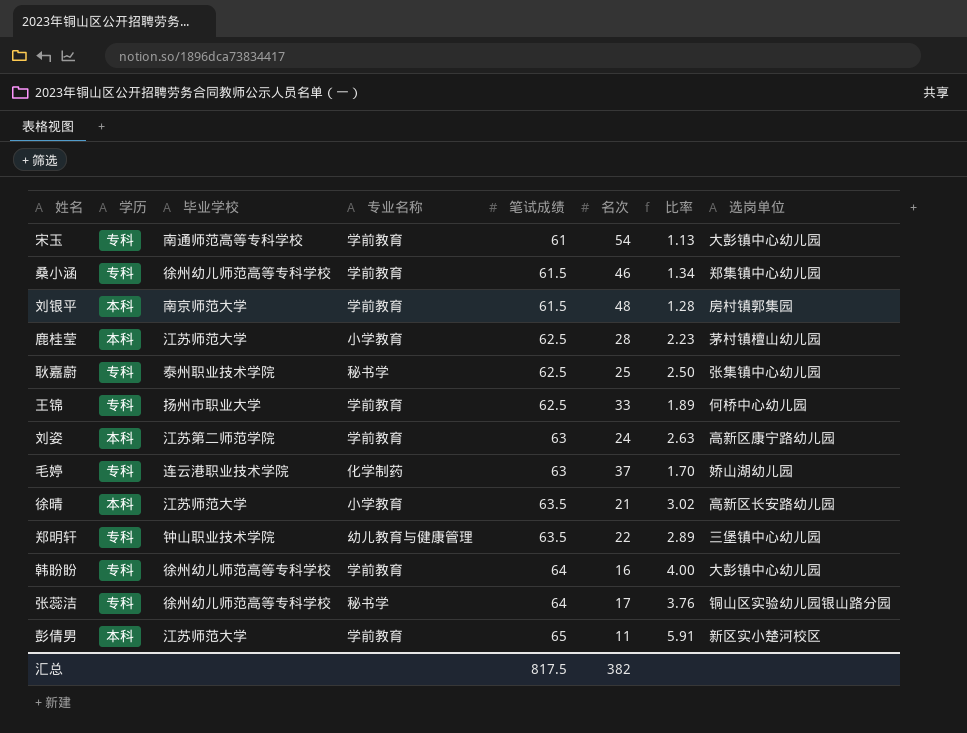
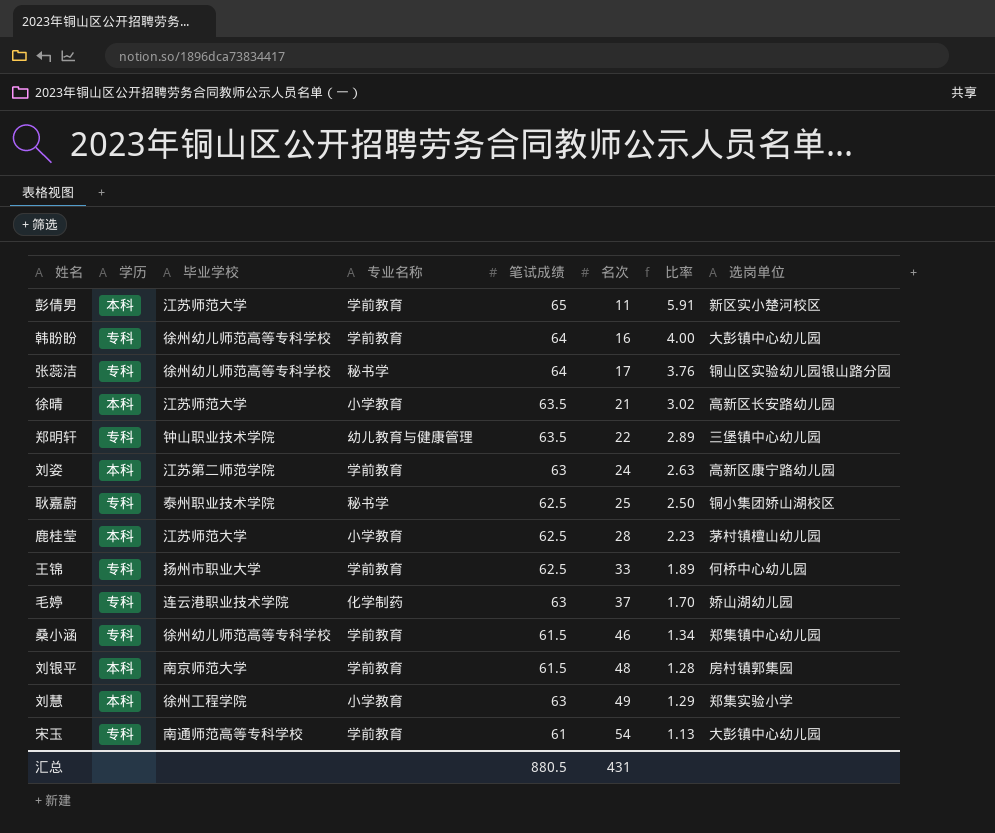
row order: 笔试成绩 ascending -> 名次 ascending
耿嘉蔚 | 选岗单位: 张集镇中心幼儿园 -> 铜小集团娇山湖校区
row 刘慧: none -> 本科 | 徐州工程学院 | 小学教育 | 63 | 49 | 1.29 | 郑集实验小学
汇总 | 笔试成绩: 817.5 -> 880.5
汇总 | 名次: 382 -> 431

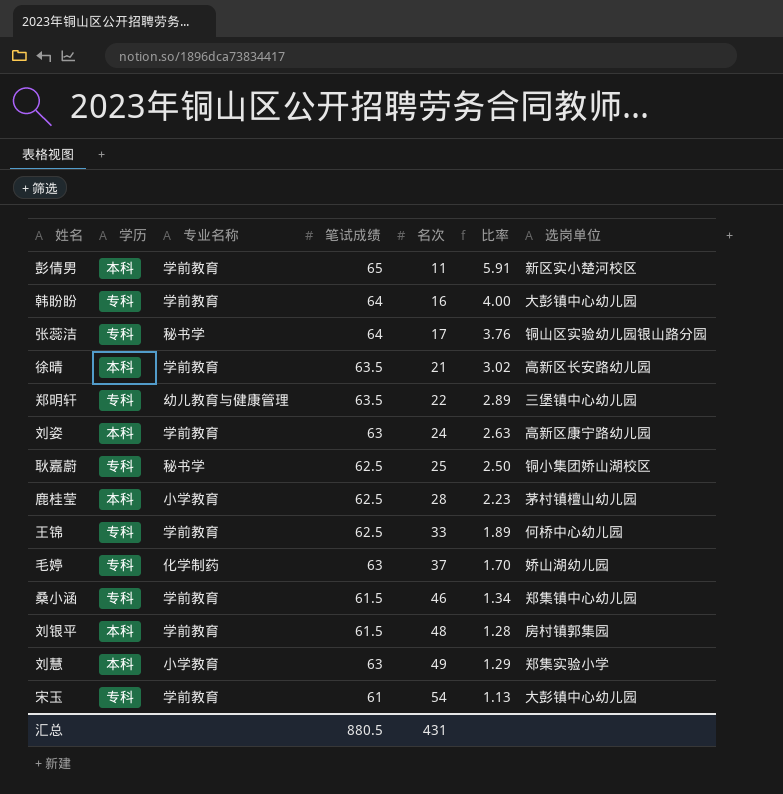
column 毕业学校 | position: 3 -> none
徐晴 | 专业名称: 小学教育 -> 学前教育

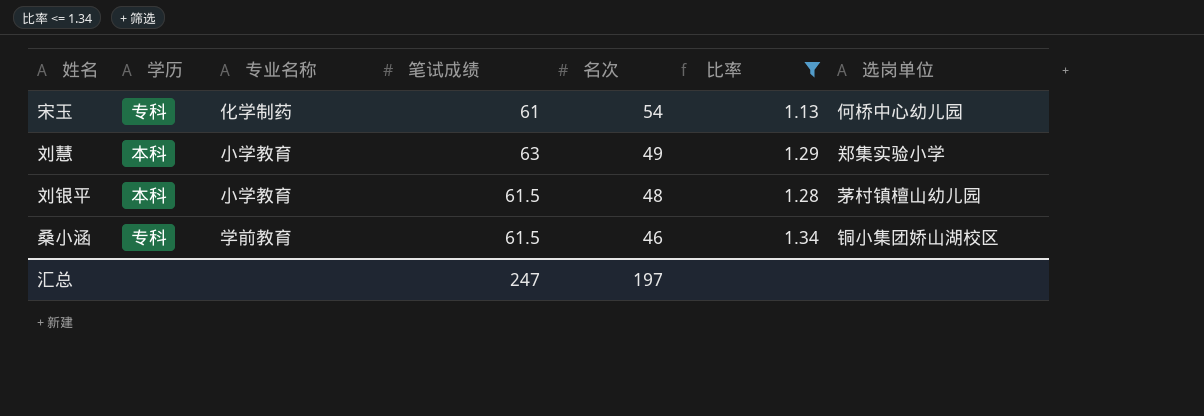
filter: none -> 比率 <= 1.34
row order: 名次 ascending -> 名次 descending
宋玉 | 专业名称: 学前教育 -> 化学制药
宋玉 | 选岗单位: 大彭镇中心幼儿园 -> 何桥中心幼儿园
刘银平 | 专业名称: 学前教育 -> 小学教育
刘银平 | 选岗单位: 房村镇郭集园 -> 茅村镇檀山幼儿园
桑小涵 | 选岗单位: 郑集镇中心幼儿园 -> 铜小集团娇山湖校区
汇总 | 笔试成绩: 880.5 -> 247
汇总 | 名次: 431 -> 197

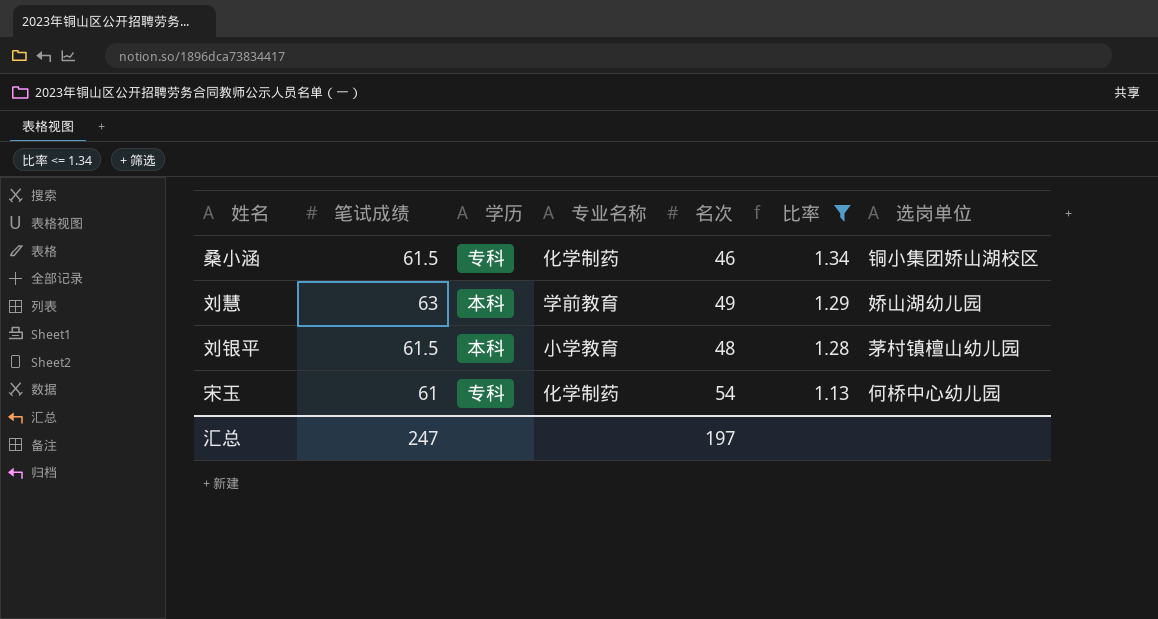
row order: 名次 descending -> 比率 descending
column 笔试成绩 | position: 4 -> 2
桑小涵 | 专业名称: 学前教育 -> 化学制药
刘慧 | 专业名称: 小学教育 -> 学前教育
刘慧 | 选岗单位: 郑集实验小学 -> 娇山湖幼儿园

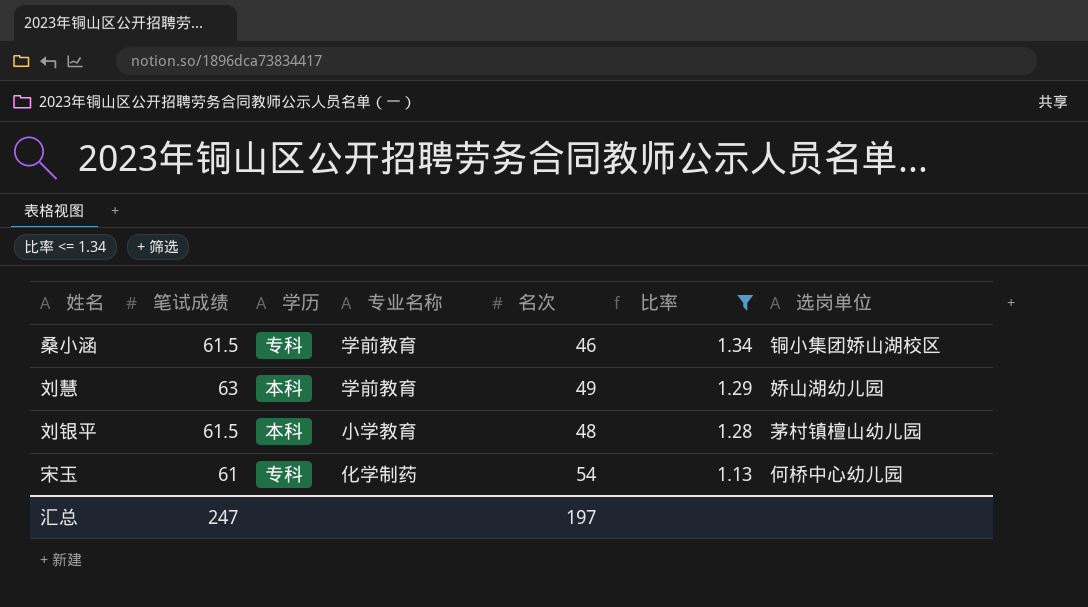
桑小涵 | 专业名称: 化学制药 -> 学前教育

